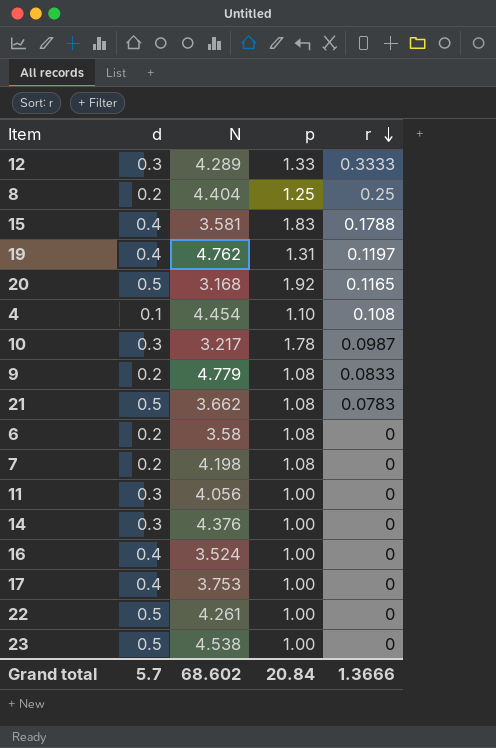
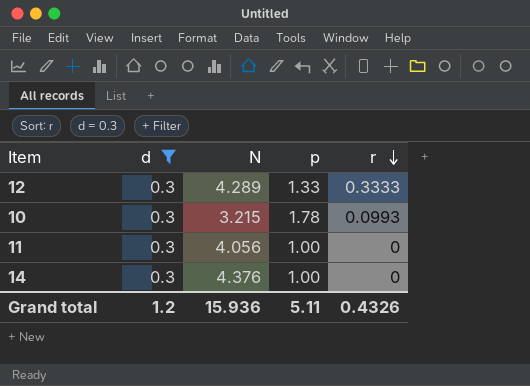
filter: none -> d = 0.3
10 | N: 3.217 -> 3.215
10 | r: 0.0987 -> 0.0993
Grand total | d: 5.7 -> 1.2
Grand total | N: 68.602 -> 15.936
Grand total | p: 20.84 -> 5.11
Grand total | r: 1.3666 -> 0.4326

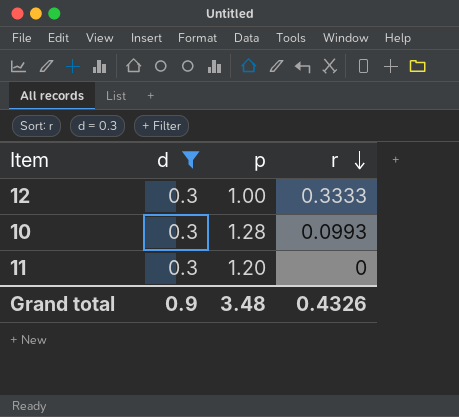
column N | position: 3 -> none
row 14: 0.3 | 4.376 | 1.00 | 0 -> none
12 | p: 1.33 -> 1.00
10 | p: 1.78 -> 1.28
11 | p: 1.00 -> 1.20
Grand total | d: 1.2 -> 0.9
Grand total | p: 5.11 -> 3.48

